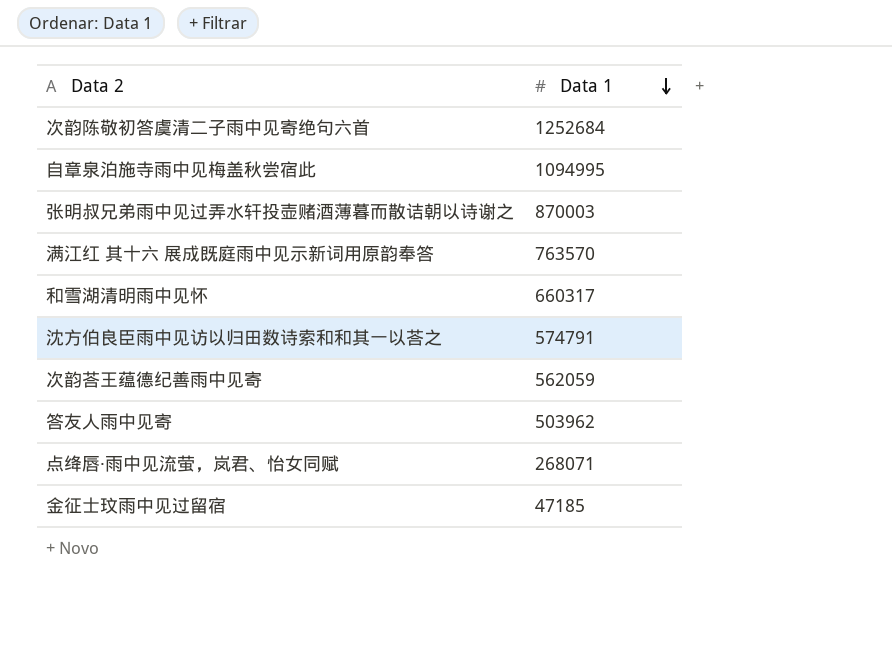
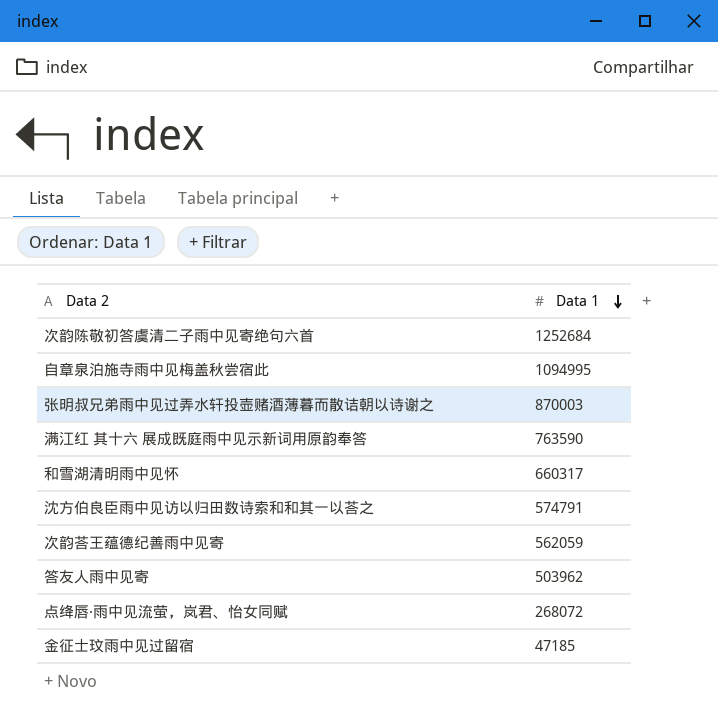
满江红 其十六 展成既庭雨中见示新词用原韵奉答 | Data 1: 763570 -> 763590
点绛唇·雨中见流萤，岚君、怡女同赋 | Data 1: 268071 -> 268072

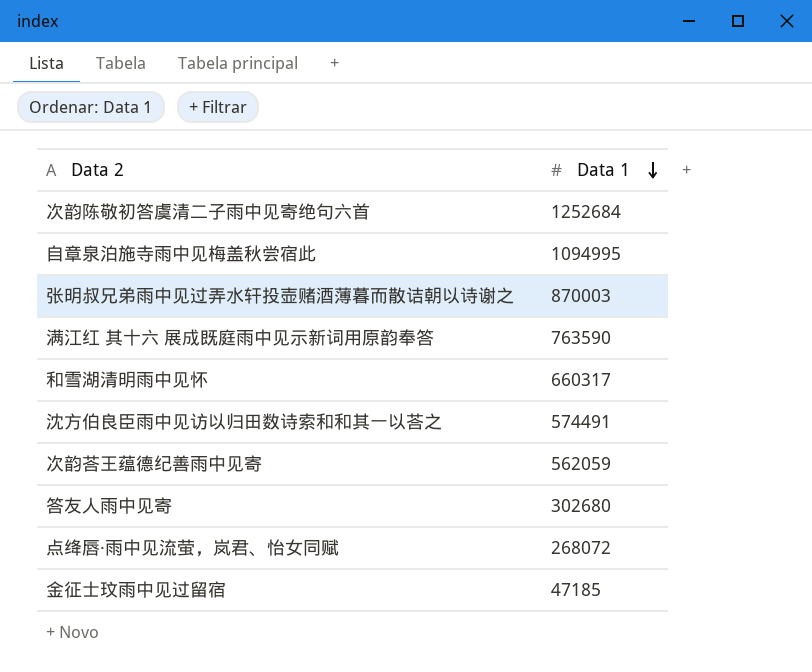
沈方伯良臣雨中见访以归田数诗索和和其一以荅之 | Data 1: 574791 -> 574491
答友人雨中见寄 | Data 1: 503962 -> 302680

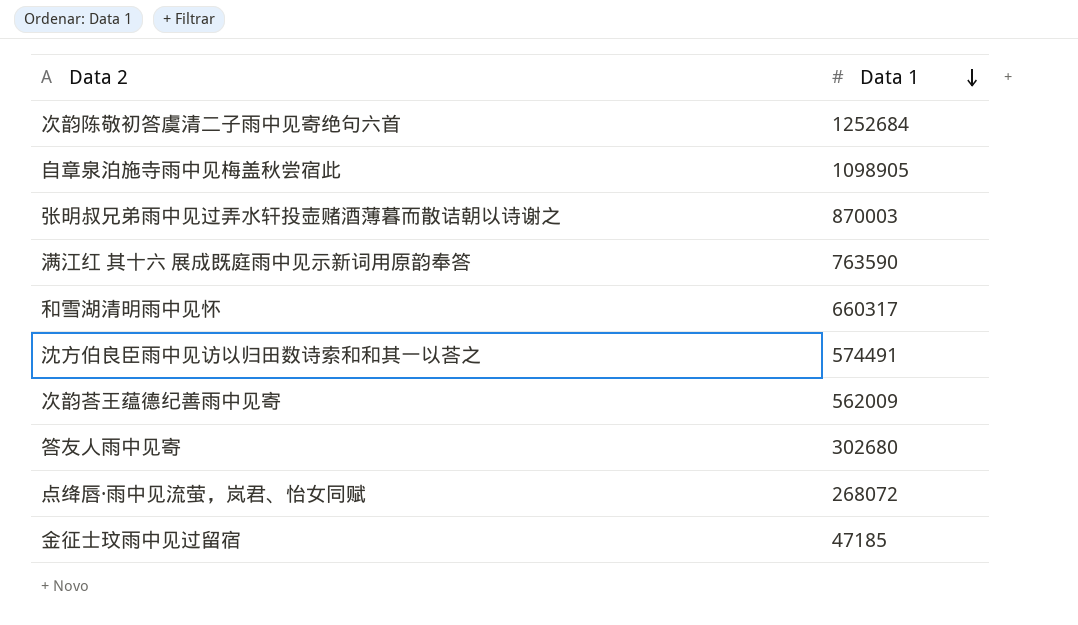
自章泉泊施寺雨中见梅盖秋尝宿此 | Data 1: 1094995 -> 1098905
次韵荅王蕴德纪善雨中见寄 | Data 1: 562059 -> 562009

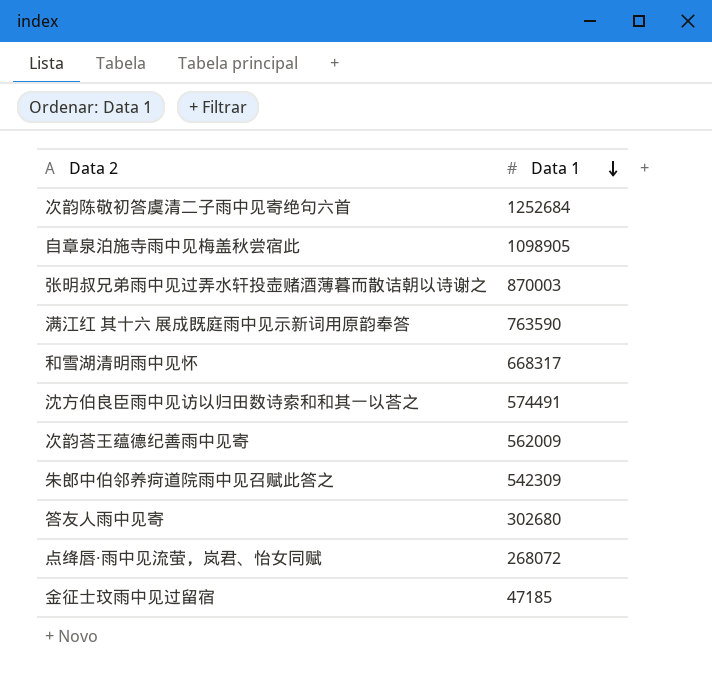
和雪湖清明雨中见怀 | Data 1: 660317 -> 668317
row 朱郎中伯邻养疴道院雨中见召赋此答之: none -> 542309

